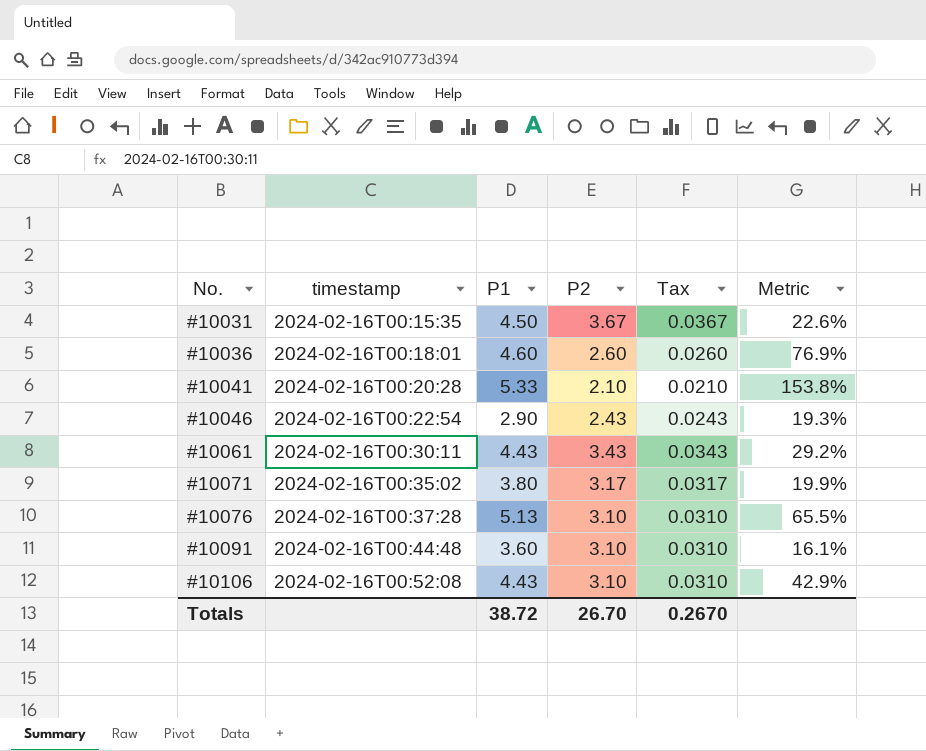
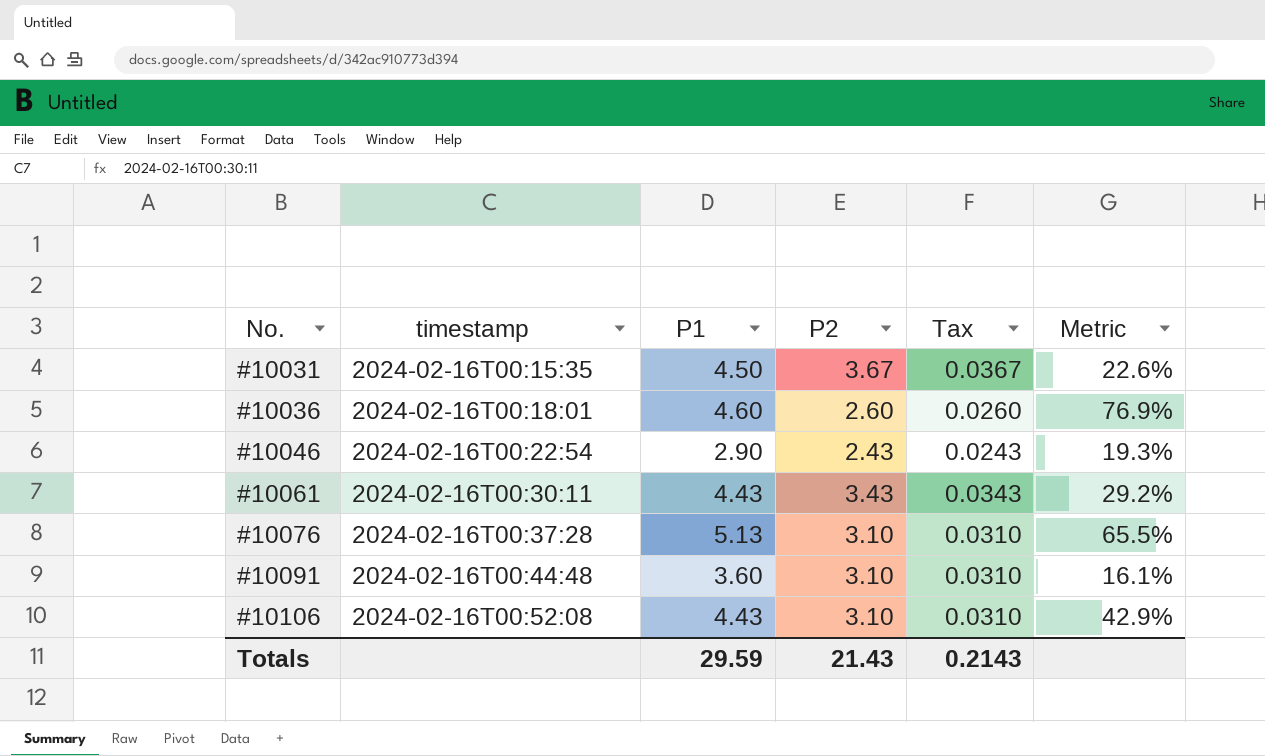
row #10041: 2024-02-16T00:20:28 | 5.33 | 2.10 | 0.0210 | 153.8% -> none
row #10071: 2024-02-16T00:35:02 | 3.80 | 3.17 | 0.0317 | 19.9% -> none
Totals | P1: 38.72 -> 29.59
Totals | P2: 26.70 -> 21.43
Totals | Tax: 0.2670 -> 0.2143

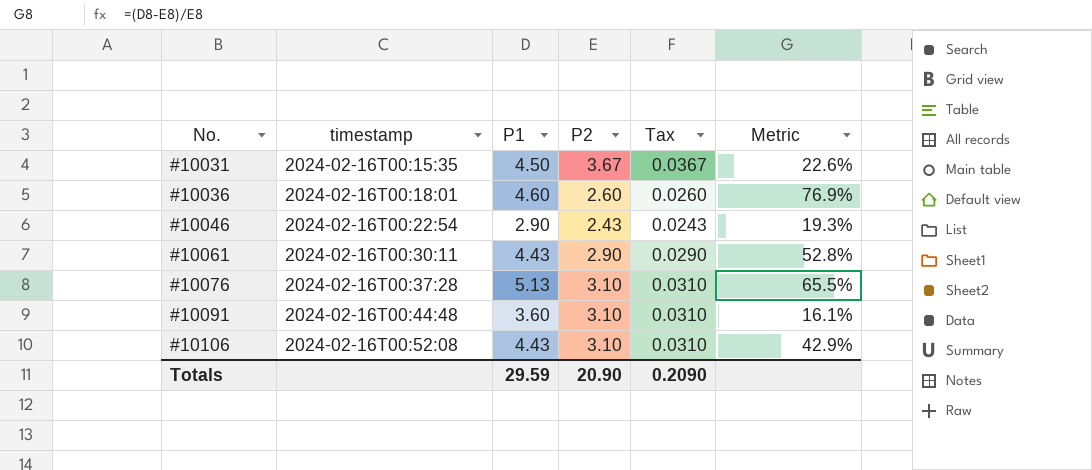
#10061 | P2: 3.43 -> 2.90
#10061 | Tax: 0.0343 -> 0.0290
#10061 | Metric: 29.2% -> 52.8%
Totals | P2: 21.43 -> 20.90
Totals | Tax: 0.2143 -> 0.2090

